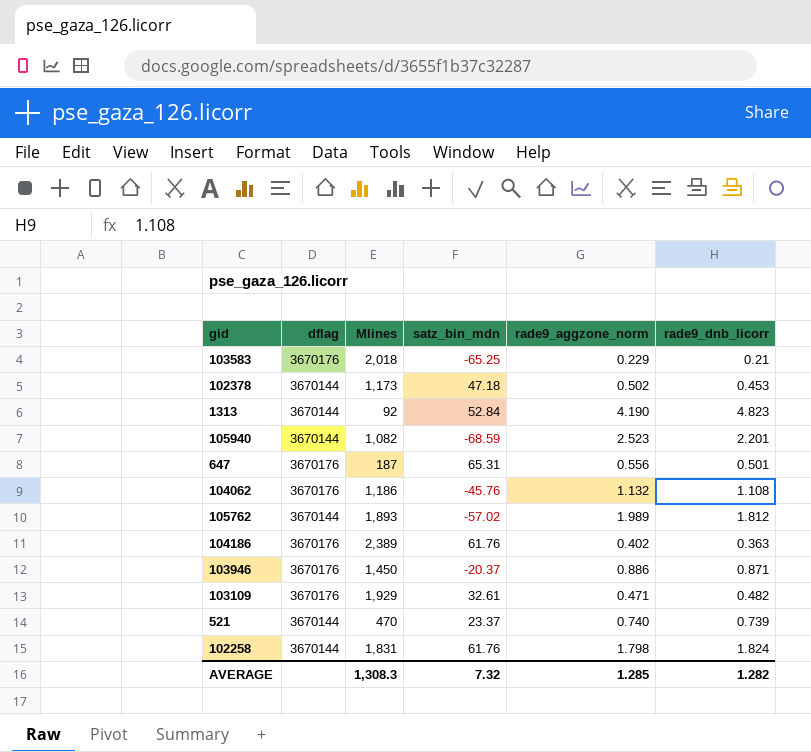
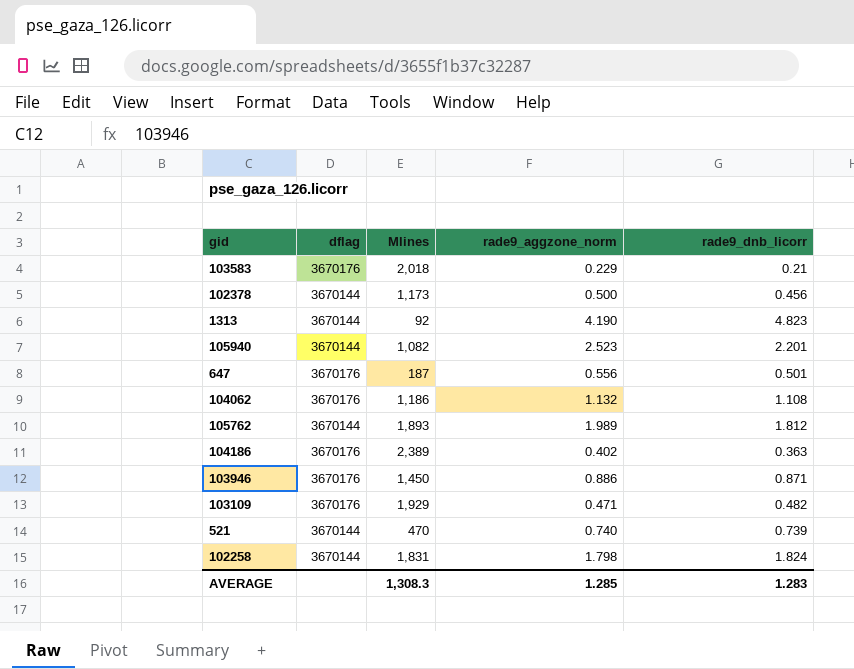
column satz_bin_mdn | position: 4 -> none
102378 | rade9_aggzone_norm: 0.502 -> 0.500
102378 | rade9_dnb_licorr: 0.453 -> 0.456
AVERAGE | rade9_dnb_licorr: 1.282 -> 1.283

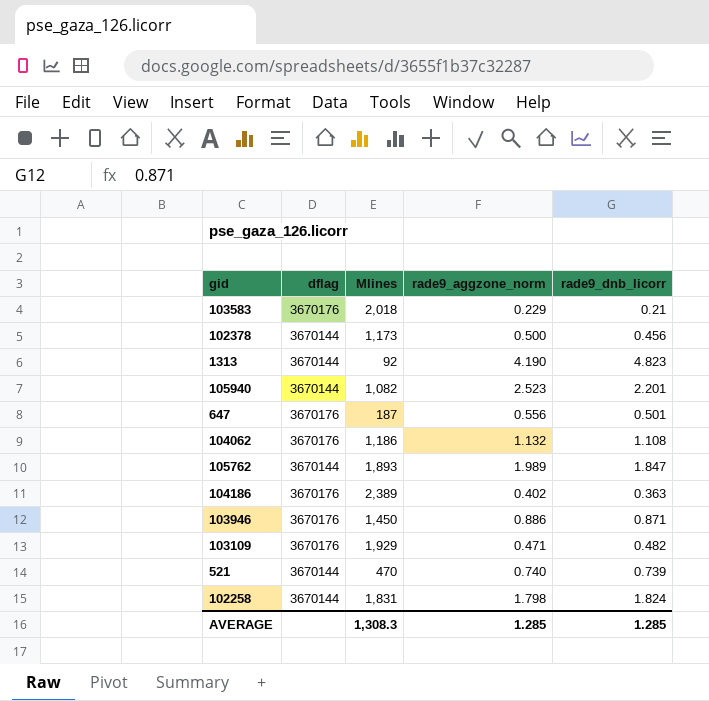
105762 | rade9_dnb_licorr: 1.812 -> 1.847
AVERAGE | rade9_dnb_licorr: 1.283 -> 1.285

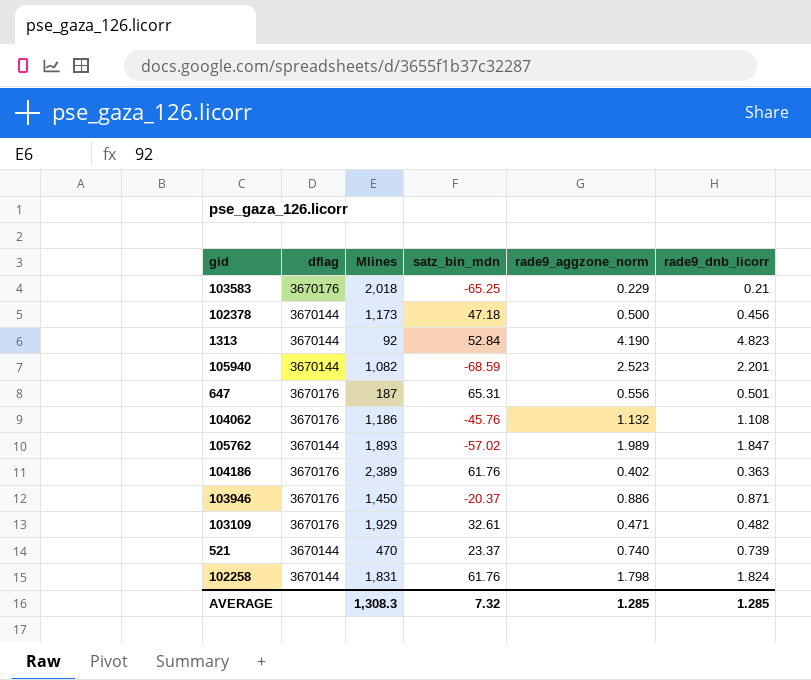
column satz_bin_mdn | position: none -> 4

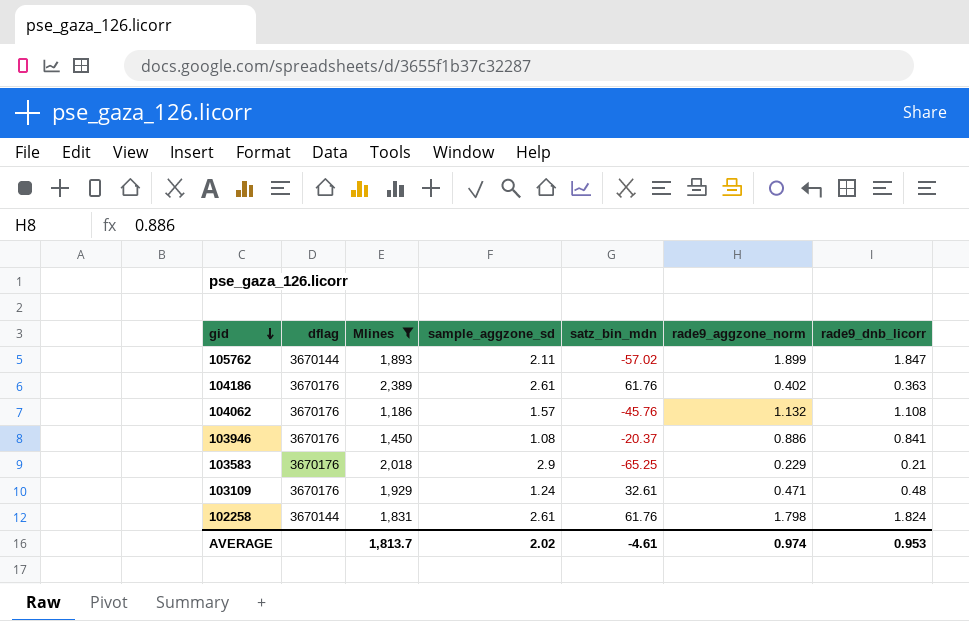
filter: none -> Mlines >= 1,186
row order: none -> gid descending
column sample_aggzone_sd | position: none -> 4
105762 | rade9_aggzone_norm: 1.989 -> 1.899
103946 | rade9_dnb_licorr: 0.871 -> 0.841
103109 | rade9_dnb_licorr: 0.482 -> 0.48
AVERAGE | Mlines: 1,308.3 -> 1,813.7
AVERAGE | satz_bin_mdn: 7.32 -> -4.61
AVERAGE | rade9_aggzone_norm: 1.285 -> 0.974
AVERAGE | rade9_dnb_licorr: 1.285 -> 0.953

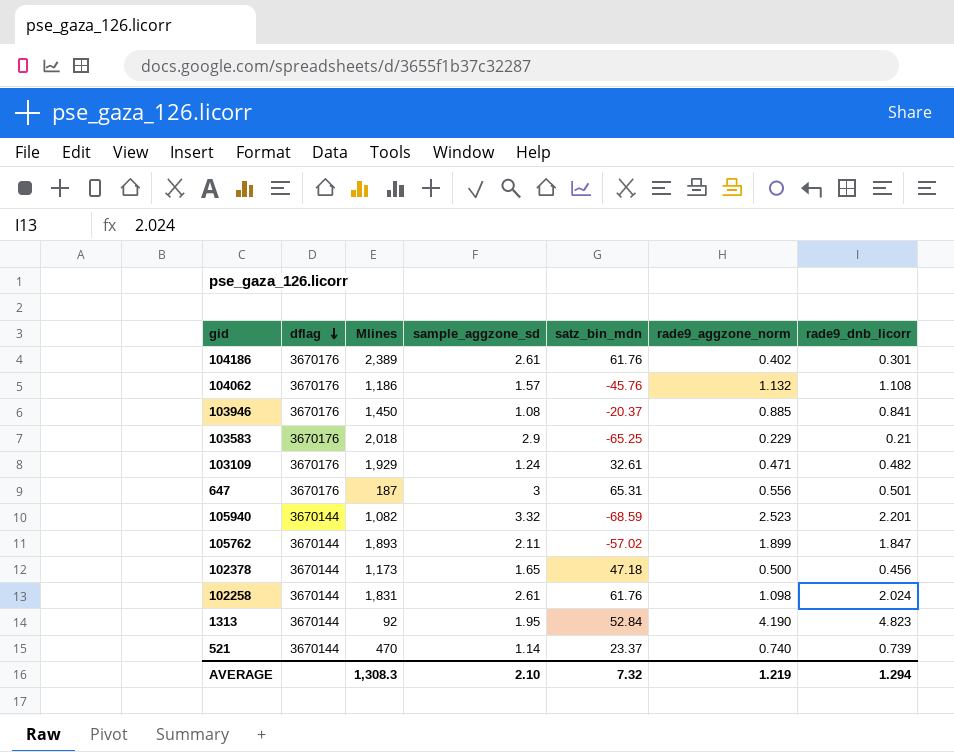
filter: Mlines >= 1,186 -> none
row order: gid descending -> dflag descending
104186 | rade9_dnb_licorr: 0.363 -> 0.301
103946 | rade9_aggzone_norm: 0.886 -> 0.885
103109 | rade9_dnb_licorr: 0.48 -> 0.482
102258 | rade9_aggzone_norm: 1.798 -> 1.098
102258 | rade9_dnb_licorr: 1.824 -> 2.024
AVERAGE | Mlines: 1,813.7 -> 1,308.3
AVERAGE | sample_aggzone_sd: 2.02 -> 2.10
AVERAGE | satz_bin_mdn: -4.61 -> 7.32
AVERAGE | rade9_aggzone_norm: 0.974 -> 1.219
AVERAGE | rade9_dnb_licorr: 0.953 -> 1.294

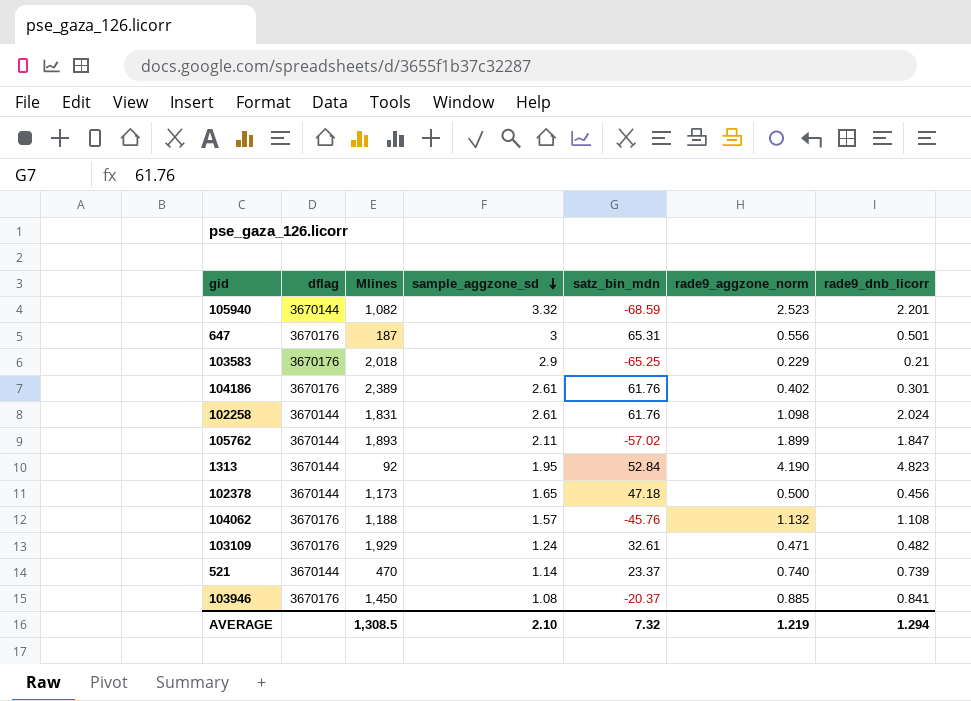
row order: dflag descending -> sample_aggzone_sd descending
104062 | Mlines: 1,186 -> 1,188
AVERAGE | Mlines: 1,308.3 -> 1,308.5

